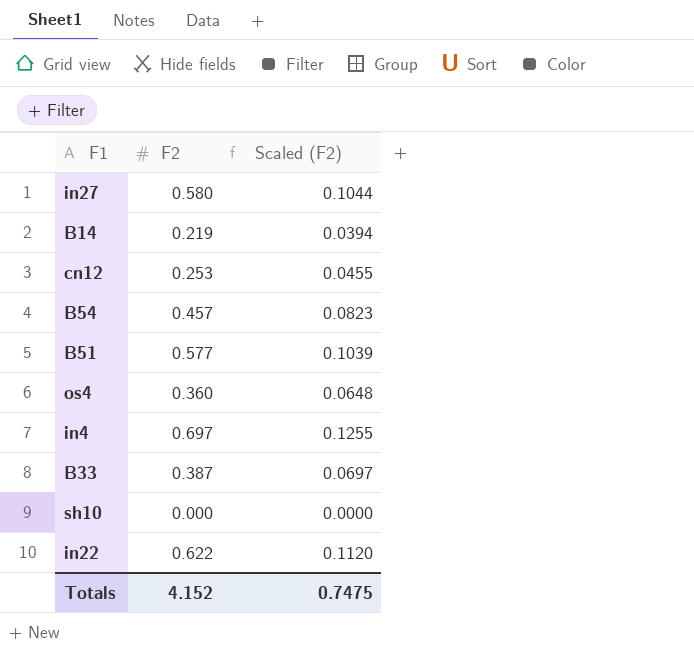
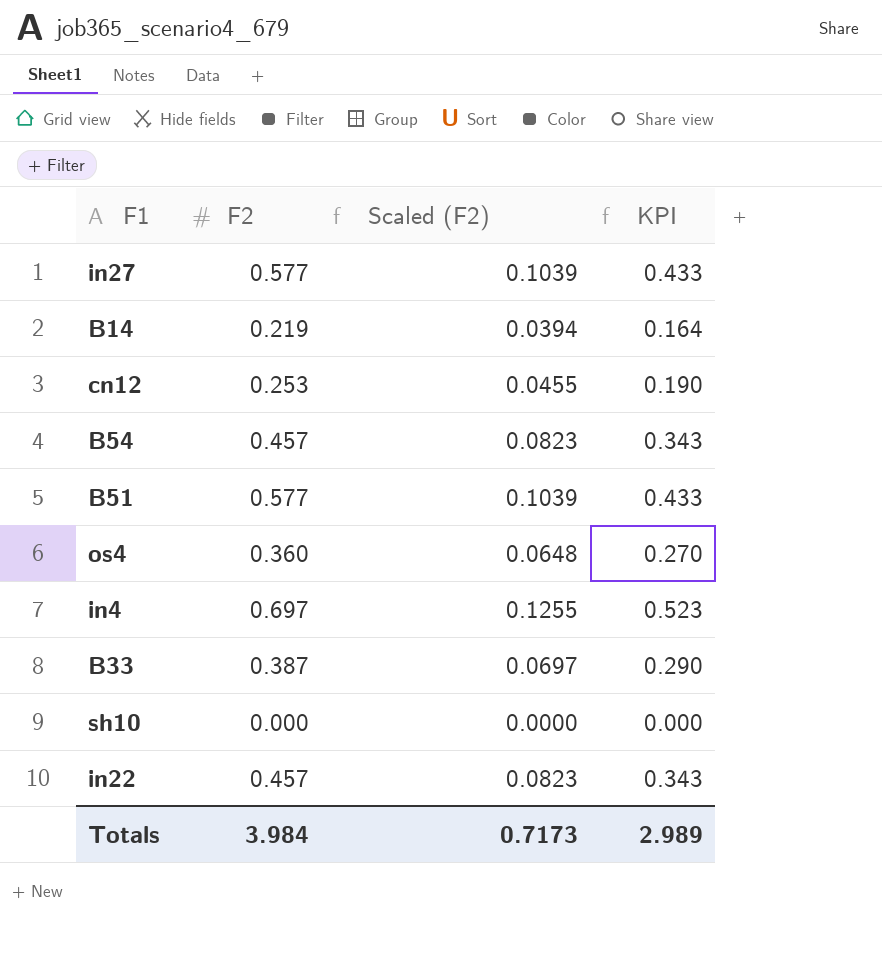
column KPI | formula: none -> [F2] * 0.75
in27 | F2: 0.580 -> 0.577
in27 | Scaled (F2): 0.1044 -> 0.1039
in22 | F2: 0.622 -> 0.457
in22 | Scaled (F2): 0.1120 -> 0.0823
Totals | F2: 4.152 -> 3.984
Totals | Scaled (F2): 0.7475 -> 0.7173

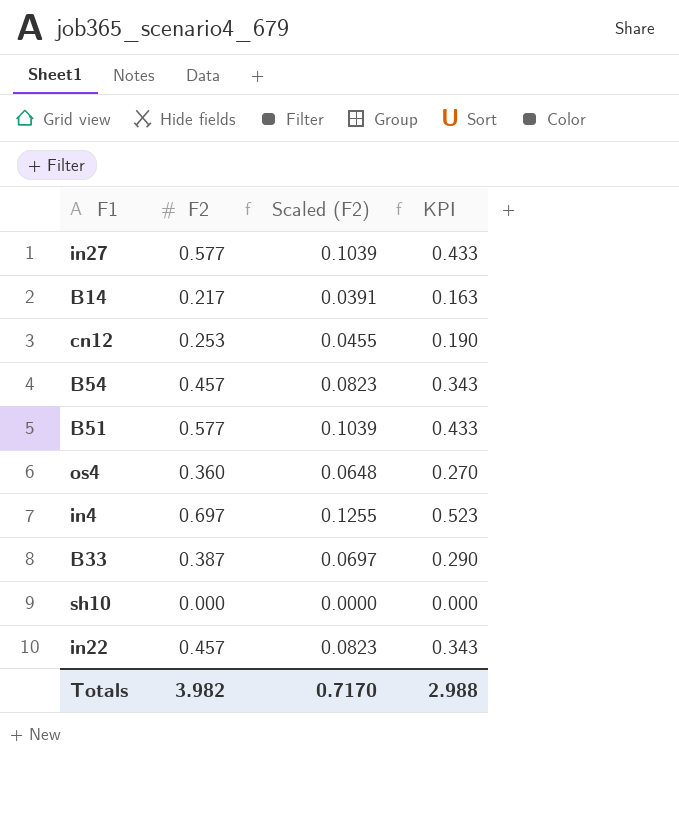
B14 | F2: 0.219 -> 0.217
B14 | Scaled (F2): 0.0394 -> 0.0391
B14 | KPI: 0.164 -> 0.163
Totals | F2: 3.984 -> 3.982
Totals | Scaled (F2): 0.7173 -> 0.7170
Totals | KPI: 2.989 -> 2.988

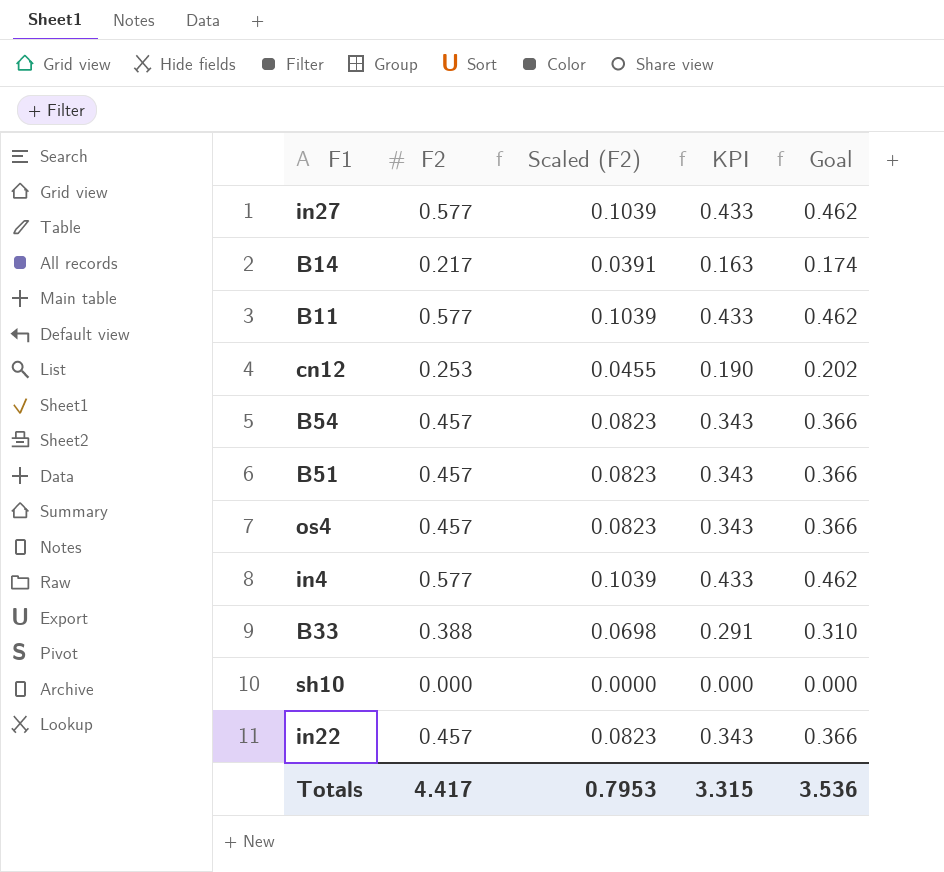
column Goal | formula: none -> [F2] * 0.8
row B11: none -> 0.577 | 0.1039 | 0.433 | 0.462
B51 | F2: 0.577 -> 0.457
B51 | Scaled (F2): 0.1039 -> 0.0823
B51 | KPI: 0.433 -> 0.343
os4 | F2: 0.360 -> 0.457
os4 | Scaled (F2): 0.0648 -> 0.0823
os4 | KPI: 0.270 -> 0.343
in4 | F2: 0.697 -> 0.577
in4 | Scaled (F2): 0.1255 -> 0.1039
in4 | KPI: 0.523 -> 0.433
B33 | F2: 0.387 -> 0.388
B33 | Scaled (F2): 0.0697 -> 0.0698
B33 | KPI: 0.290 -> 0.291
Totals | F2: 3.982 -> 4.417
Totals | Scaled (F2): 0.7170 -> 0.7953
Totals | KPI: 2.988 -> 3.315

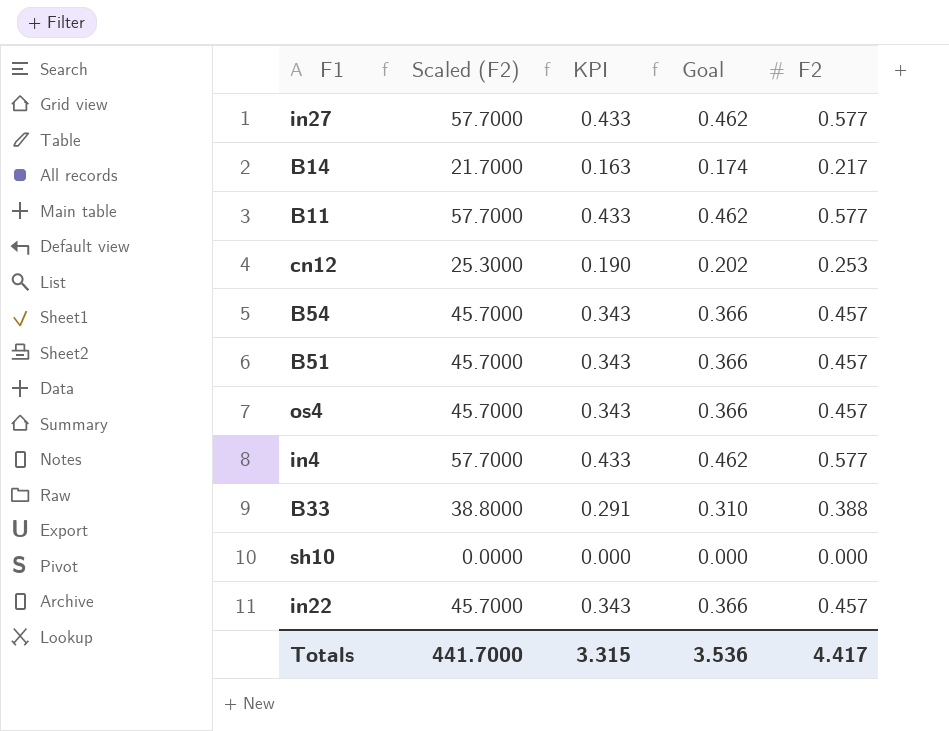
column Scaled (F2) | formula: [F2] * 0.18 -> [F2] * 100
column F2 | position: 2 -> 5
Totals | Scaled (F2): 0.7953 -> 441.7000

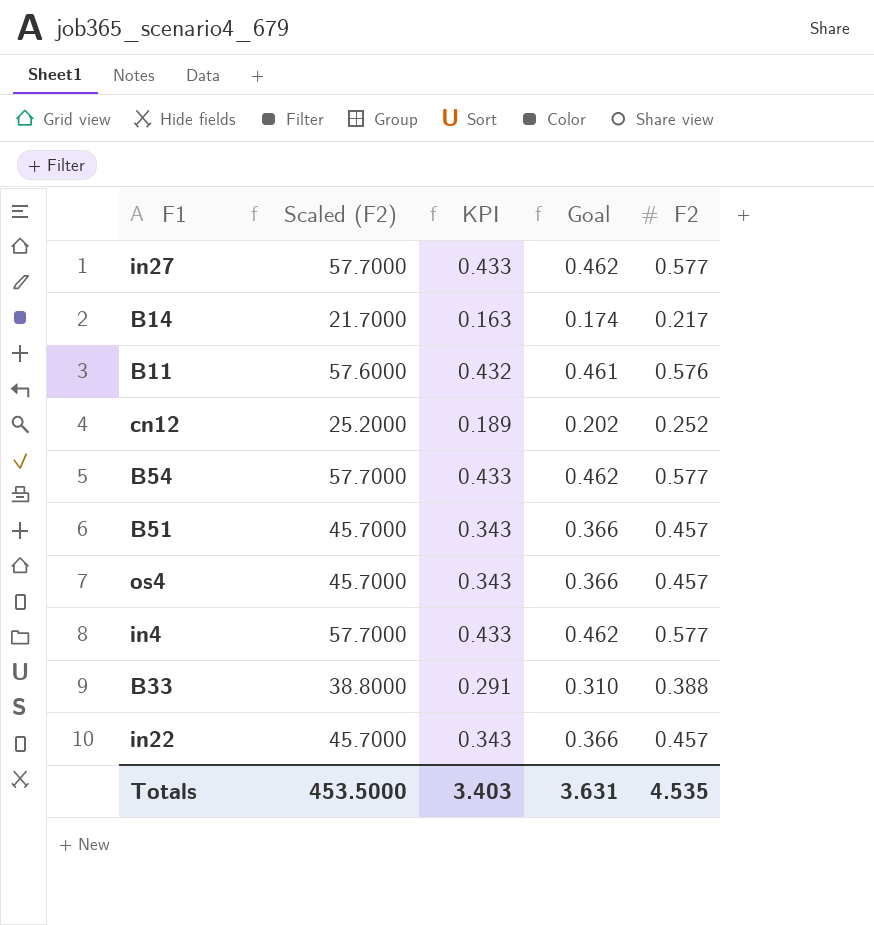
row sh10: 0.0000 | 0.000 | 0.000 | 0.000 -> none
B11 | Scaled (F2): 57.7000 -> 57.6000
B11 | KPI: 0.433 -> 0.432
B11 | Goal: 0.462 -> 0.461
B11 | F2: 0.577 -> 0.576
cn12 | Scaled (F2): 25.3000 -> 25.2000
cn12 | KPI: 0.190 -> 0.189
cn12 | F2: 0.253 -> 0.252
B54 | Scaled (F2): 45.7000 -> 57.7000
B54 | KPI: 0.343 -> 0.433
B54 | Goal: 0.366 -> 0.462
B54 | F2: 0.457 -> 0.577
Totals | Scaled (F2): 441.7000 -> 453.5000
Totals | KPI: 3.315 -> 3.403
Totals | Goal: 3.536 -> 3.631
Totals | F2: 4.417 -> 4.535

